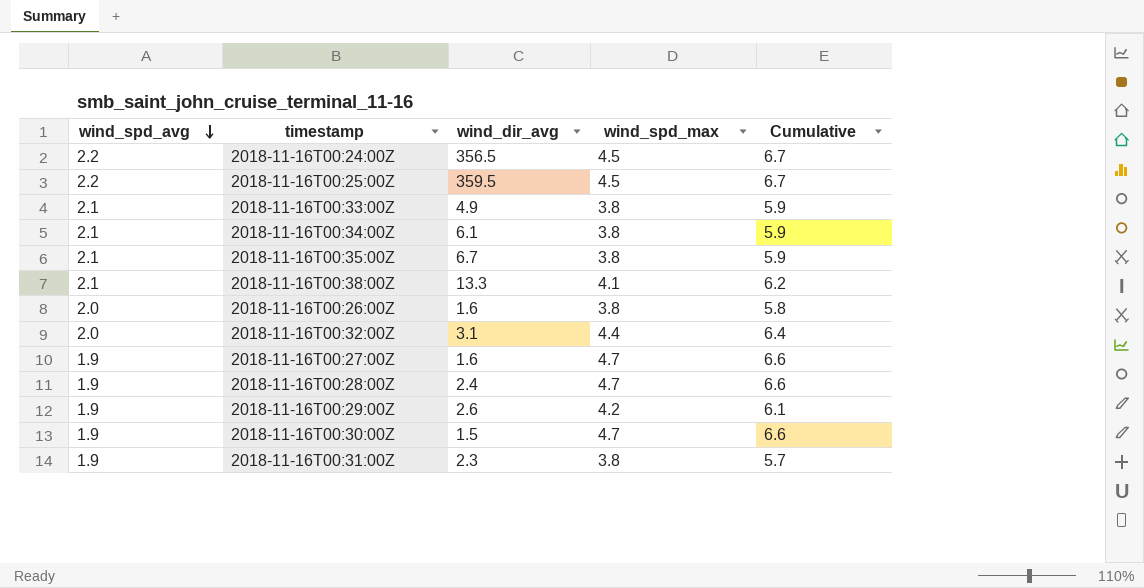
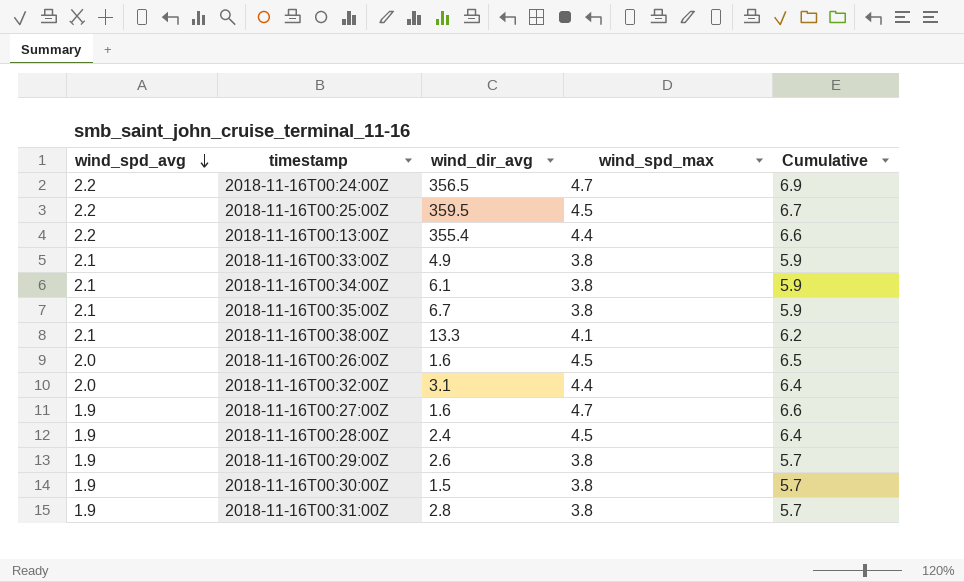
2018-11-16T00:24:00Z | wind_spd_max: 4.5 -> 4.7
2018-11-16T00:24:00Z | Cumulative: 6.7 -> 6.9
row 2018-11-16T00:13:00Z: none -> 2.2 | 355.4 | 4.4 | 6.6
2018-11-16T00:26:00Z | wind_spd_max: 3.8 -> 4.5
2018-11-16T00:26:00Z | Cumulative: 5.8 -> 6.5
2018-11-16T00:28:00Z | wind_spd_max: 4.7 -> 4.5
2018-11-16T00:28:00Z | Cumulative: 6.6 -> 6.4
2018-11-16T00:29:00Z | wind_spd_max: 4.2 -> 3.8
2018-11-16T00:29:00Z | Cumulative: 6.1 -> 5.7
2018-11-16T00:30:00Z | wind_spd_max: 4.7 -> 3.8
2018-11-16T00:30:00Z | Cumulative: 6.6 -> 5.7
2018-11-16T00:31:00Z | wind_dir_avg: 2.3 -> 2.8

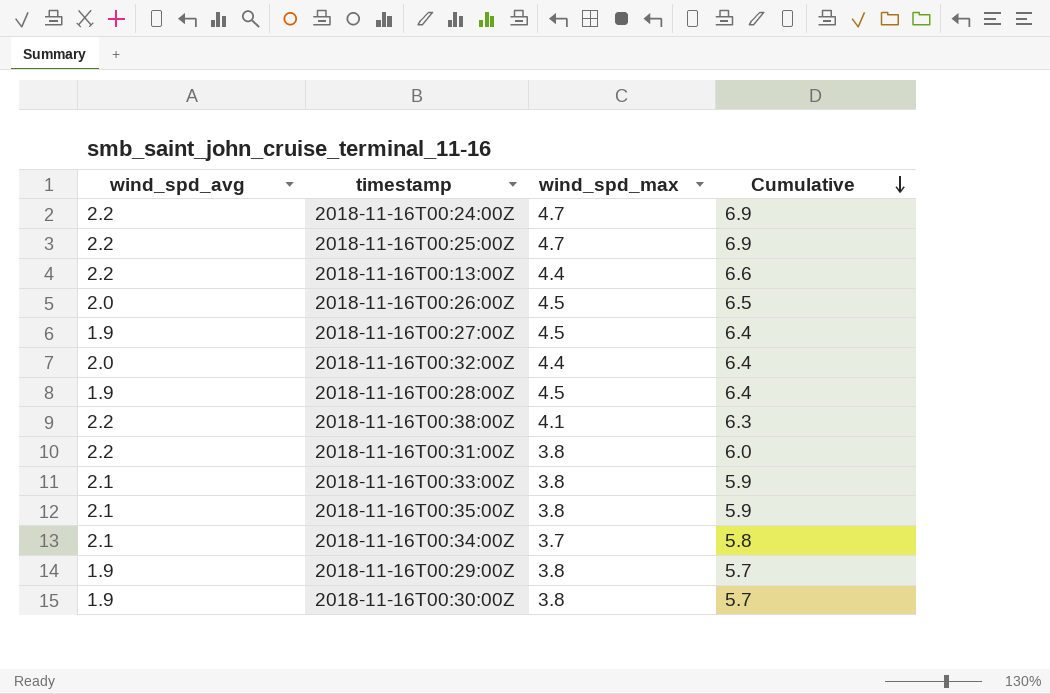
row order: wind_spd_avg descending -> Cumulative descending
column wind_dir_avg | position: 3 -> none
2018-11-16T00:25:00Z | wind_spd_max: 4.5 -> 4.7
2018-11-16T00:25:00Z | Cumulative: 6.7 -> 6.9
2018-11-16T00:27:00Z | wind_spd_max: 4.7 -> 4.5
2018-11-16T00:27:00Z | Cumulative: 6.6 -> 6.4
2018-11-16T00:38:00Z | wind_spd_avg: 2.1 -> 2.2
2018-11-16T00:38:00Z | Cumulative: 6.2 -> 6.3
2018-11-16T00:31:00Z | wind_spd_avg: 1.9 -> 2.2
2018-11-16T00:31:00Z | Cumulative: 5.7 -> 6.0
2018-11-16T00:34:00Z | wind_spd_max: 3.8 -> 3.7
2018-11-16T00:34:00Z | Cumulative: 5.9 -> 5.8

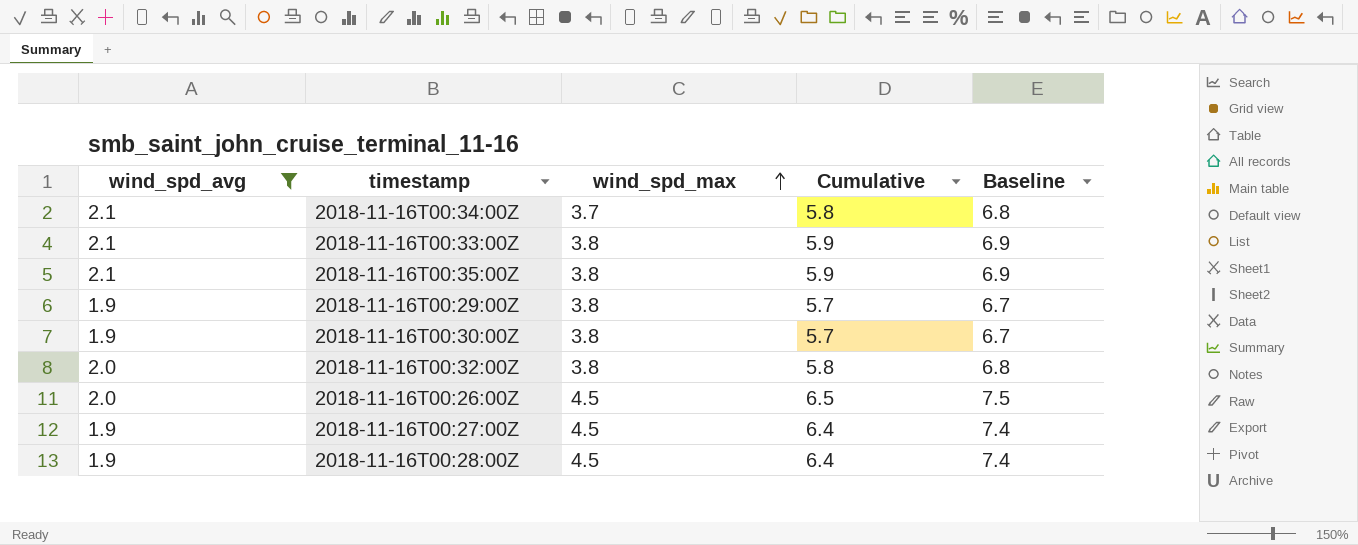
filter: none -> wind_spd_avg != 2.2
row order: Cumulative descending -> wind_spd_max ascending
column Baseline | formula: none -> [Cumulative] + 1
2018-11-16T00:32:00Z | wind_spd_max: 4.4 -> 3.8
2018-11-16T00:32:00Z | Cumulative: 6.4 -> 5.8

